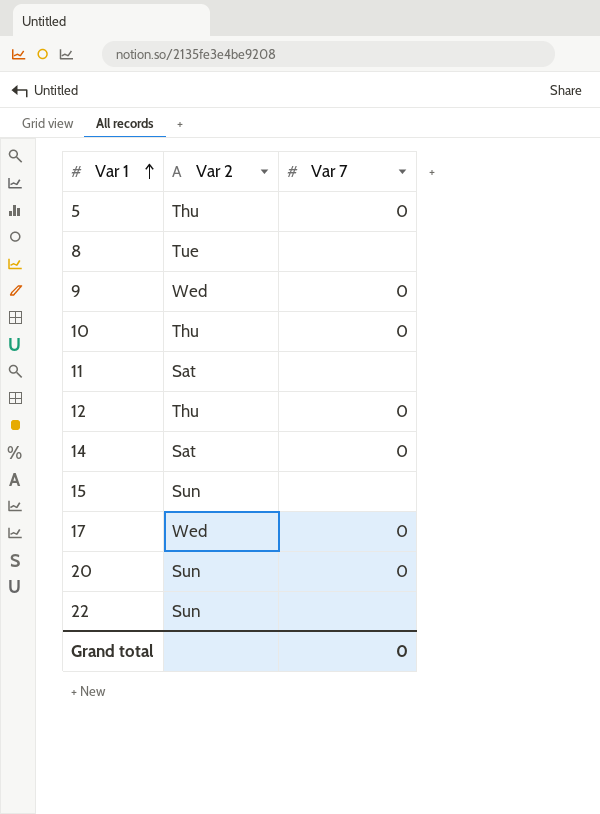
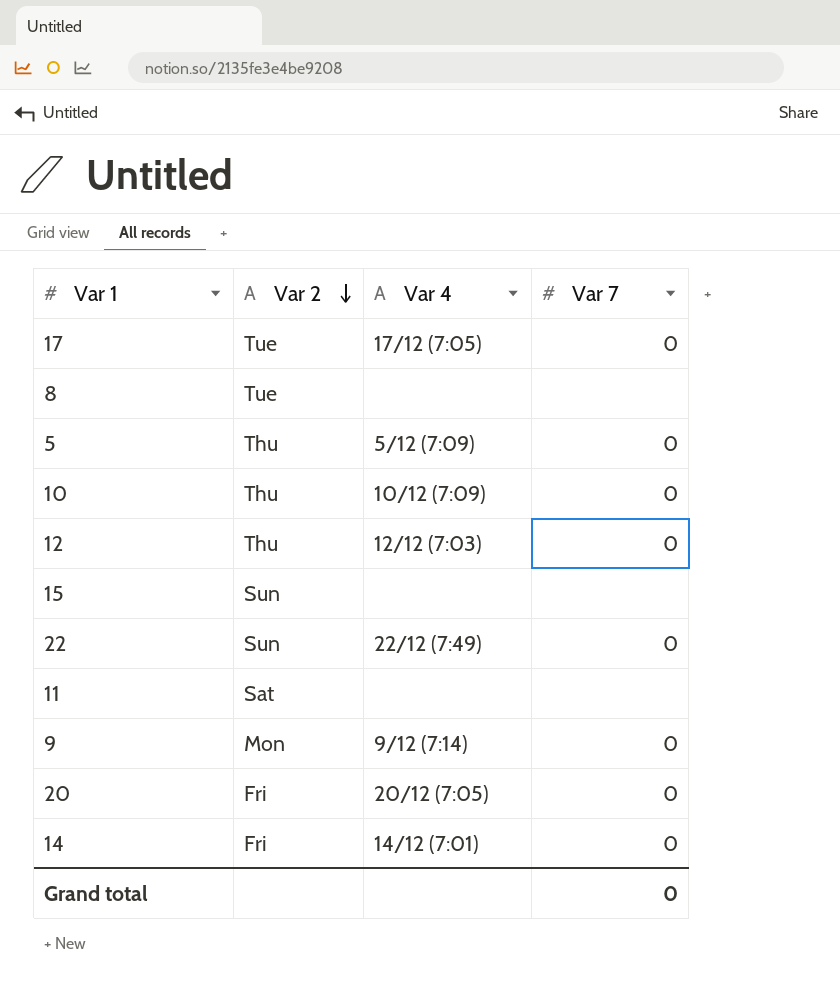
row order: Var 1 ascending -> Var 2 descending
column Var 4 | position: none -> 3
17 | Var 2: Wed -> Tue
22 | Var 7: none -> 0
9 | Var 2: Wed -> Mon
20 | Var 2: Sun -> Fri
14 | Var 2: Sat -> Fri

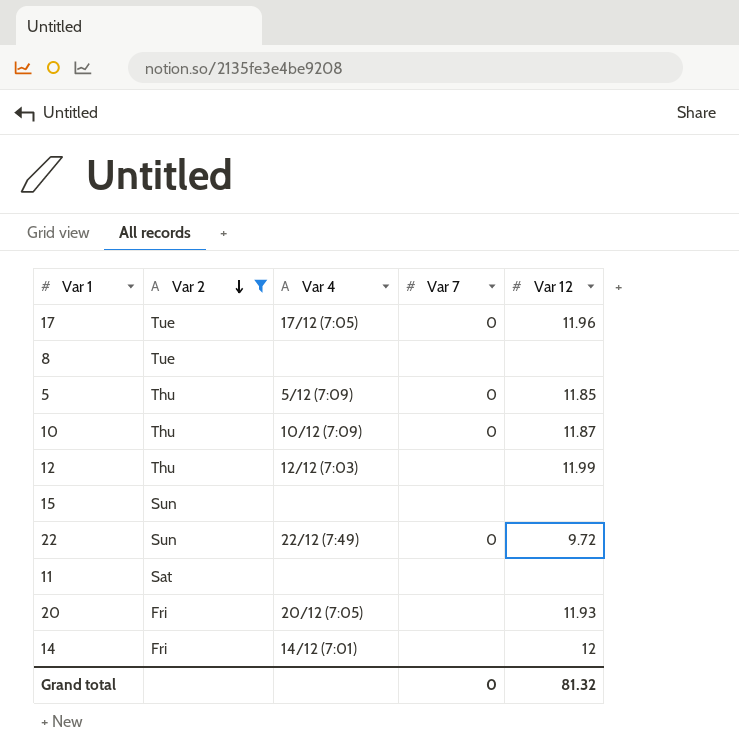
filter: none -> Var 2 != Mon
column Var 12 | position: none -> 5
12 | Var 7: 0 -> none
20 | Var 7: 0 -> none
14 | Var 7: 0 -> none

